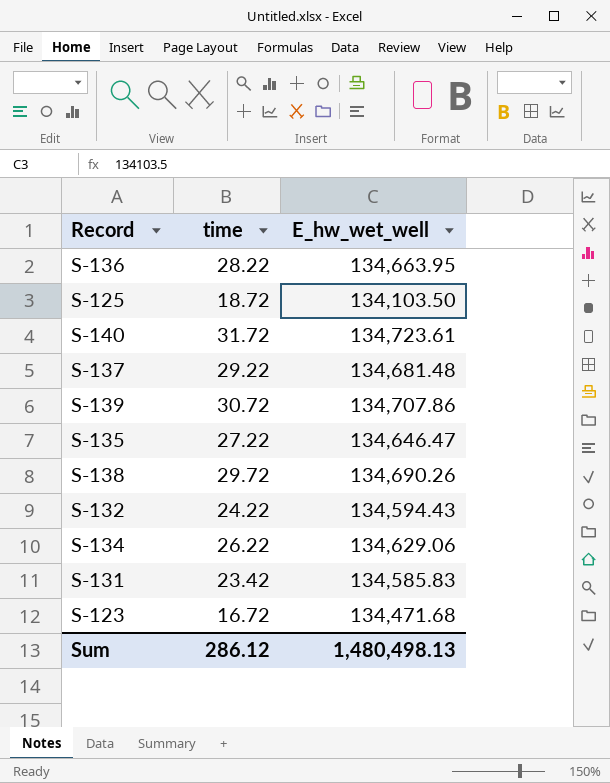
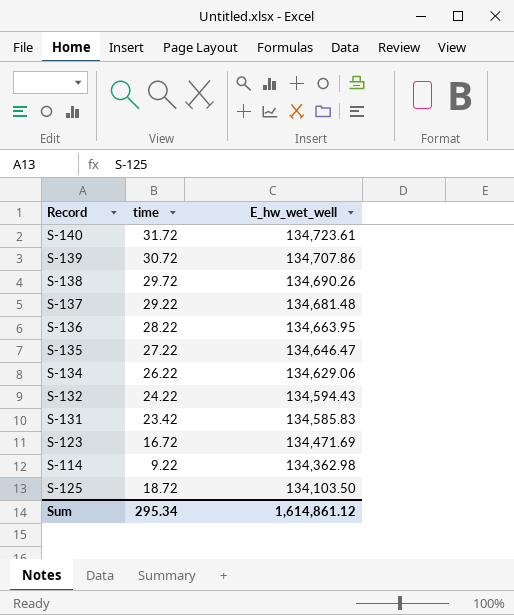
row order: none -> E_hw_wet_well descending
S-123 | E_hw_wet_well: 134,471.68 -> 134,471.69
row S-114: none -> 9.22 | 134,362.98
Sum | time: 286.12 -> 295.34
Sum | E_hw_wet_well: 1,480,498.13 -> 1,614,861.12

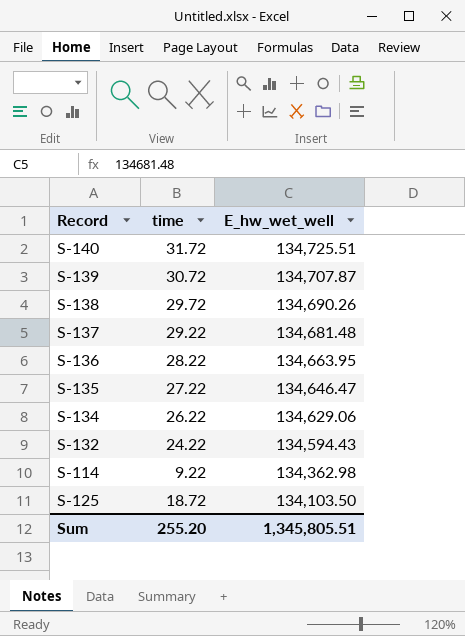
row S-131: 23.42 | 134,585.83 -> none
row S-123: 16.72 | 134,471.69 -> none
S-140 | E_hw_wet_well: 134,723.61 -> 134,725.51
S-139 | E_hw_wet_well: 134,707.86 -> 134,707.87
Sum | time: 295.34 -> 255.20
Sum | E_hw_wet_well: 1,614,861.12 -> 1,345,805.51

